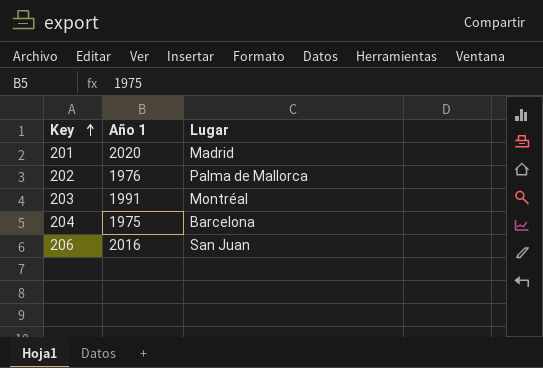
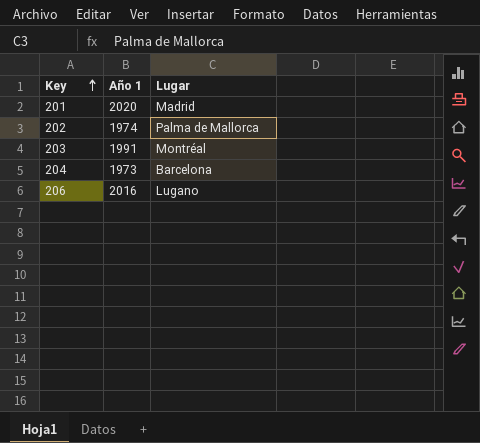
202 | Año 1: 1976 -> 1974
204 | Año 1: 1975 -> 1973
206 | Lugar: San Juan -> Lugano

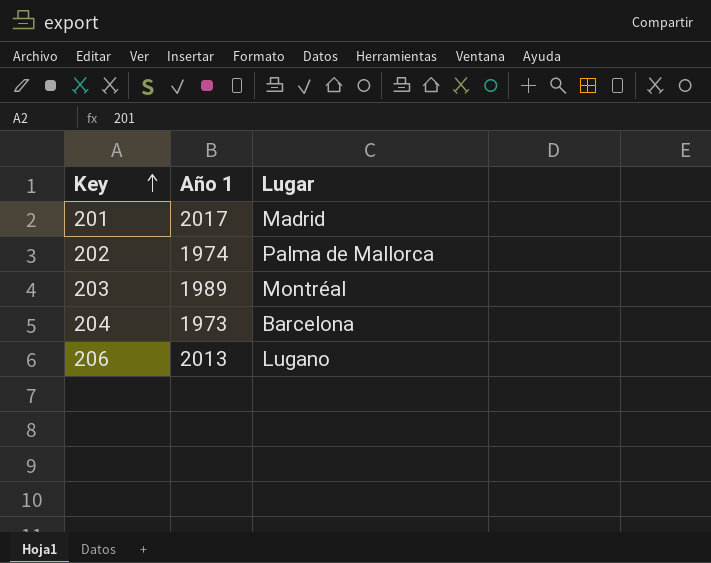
201 | Año 1: 2020 -> 2017
203 | Año 1: 1991 -> 1989
206 | Año 1: 2016 -> 2013

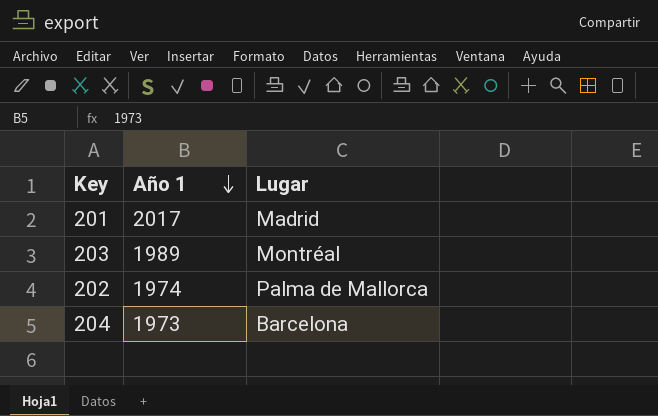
row order: Key ascending -> Año 1 descending
row 206: 2013 | Lugano -> none

